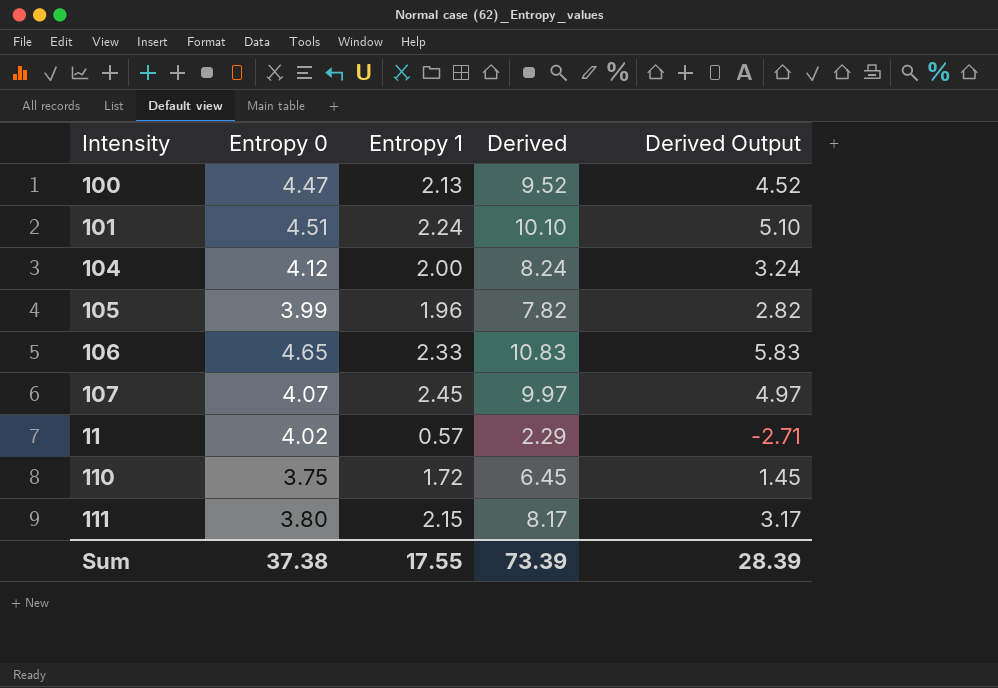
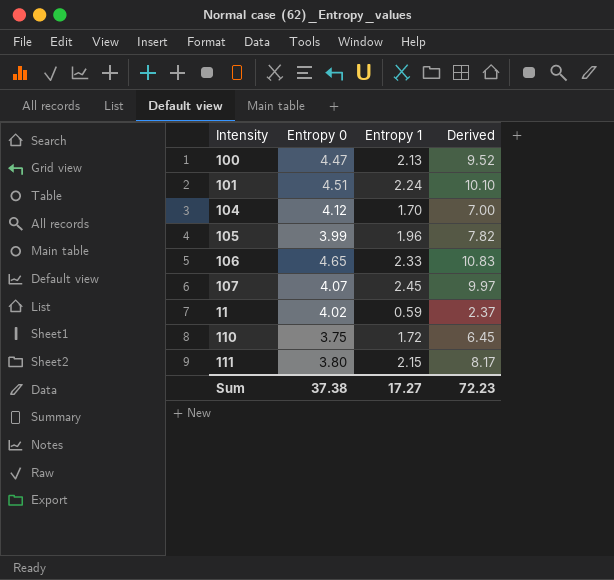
column Derived Output | formula: [Derived] - 5 -> none
104 | Entropy 1: 2.00 -> 1.70
104 | Derived: 8.24 -> 7.00
11 | Entropy 1: 0.57 -> 0.59
11 | Derived: 2.29 -> 2.37
Sum | Entropy 1: 17.55 -> 17.27
Sum | Derived: 73.39 -> 72.23

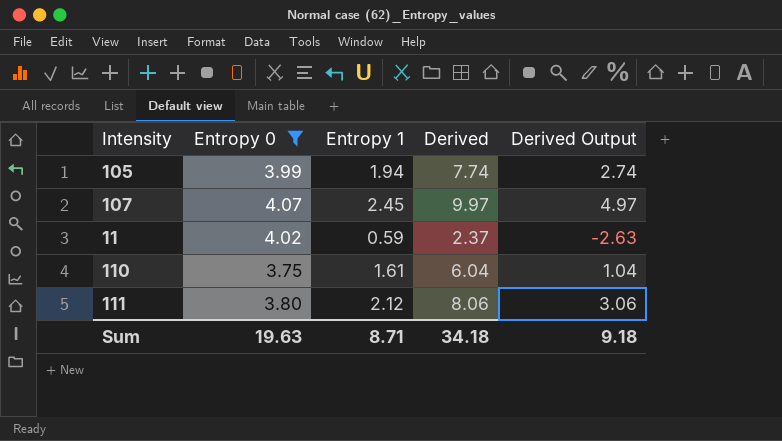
filter: none -> Entropy 0 <= 4.07
column Derived Output | formula: none -> [Derived] - 5
105 | Entropy 1: 1.96 -> 1.94
105 | Derived: 7.82 -> 7.74
110 | Entropy 1: 1.72 -> 1.61
110 | Derived: 6.45 -> 6.04
111 | Entropy 1: 2.15 -> 2.12
111 | Derived: 8.17 -> 8.06
Sum | Entropy 0: 37.38 -> 19.63
Sum | Entropy 1: 17.27 -> 8.71
Sum | Derived: 72.23 -> 34.18

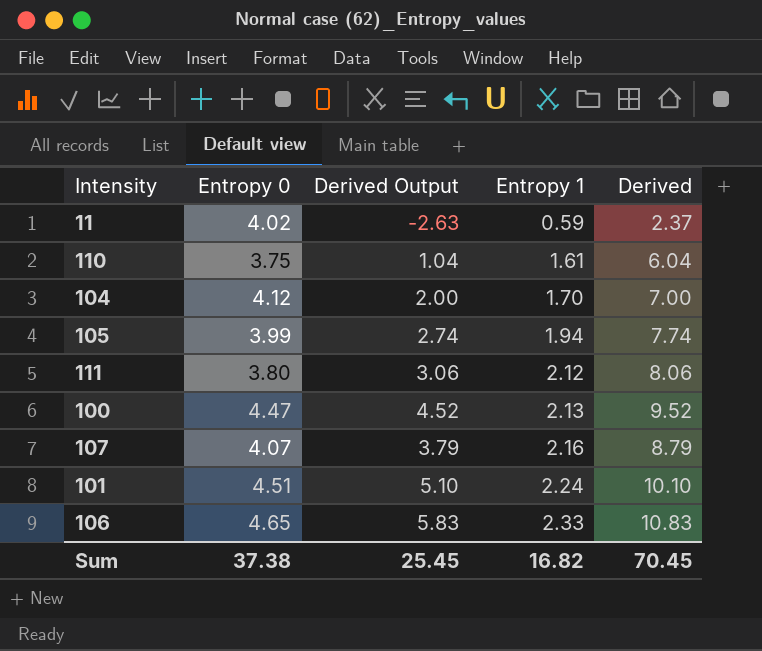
filter: Entropy 0 <= 4.07 -> none
row order: none -> Entropy 1 ascending
column Derived Output | position: 5 -> 3
107 | Derived Output: 4.97 -> 3.79
107 | Entropy 1: 2.45 -> 2.16
107 | Derived: 9.97 -> 8.79
Sum | Entropy 0: 19.63 -> 37.38
Sum | Derived Output: 9.18 -> 25.45
Sum | Entropy 1: 8.71 -> 16.82
Sum | Derived: 34.18 -> 70.45

